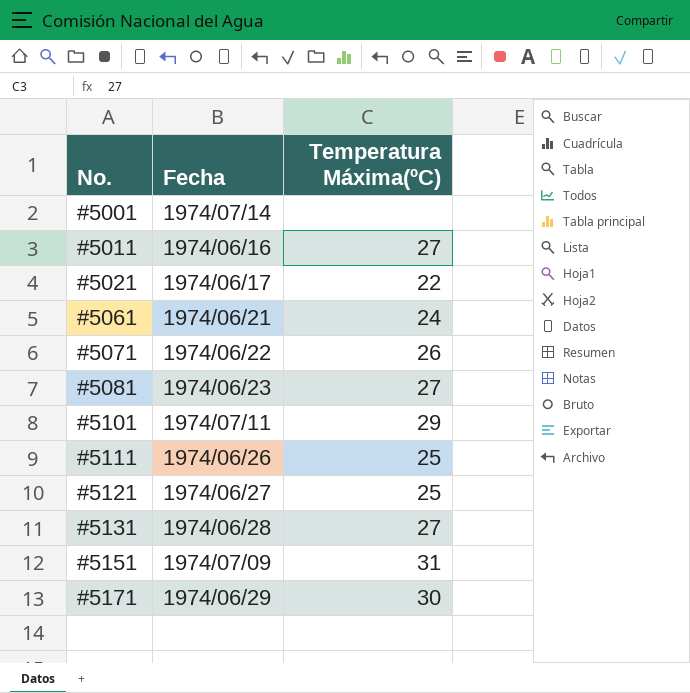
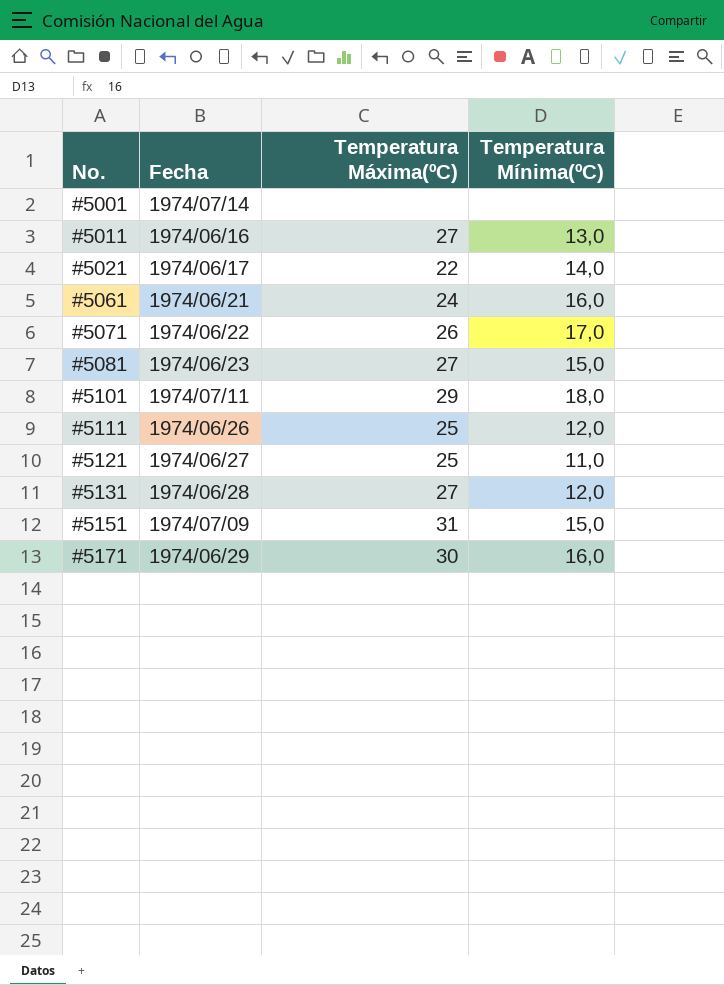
column Temperatura Mínima(ºC) | position: none -> 4

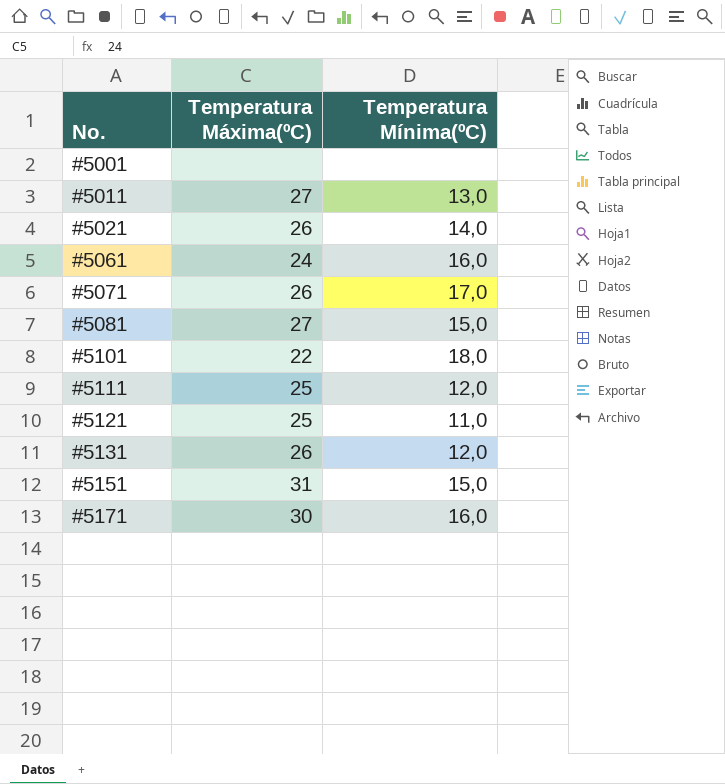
column Fecha | position: 2 -> none
#5021 | Temperatura Máxima(ºC): 22 -> 26
#5101 | Temperatura Máxima(ºC): 29 -> 22
#5131 | Temperatura Máxima(ºC): 27 -> 26

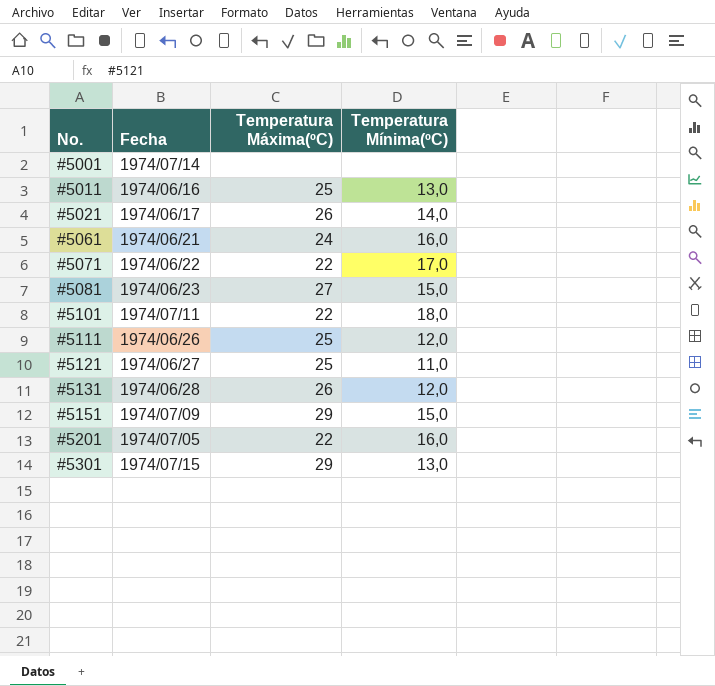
column Fecha | position: none -> 2
row #5171: 30 | 16,0 -> none
#5011 | Temperatura Máxima(ºC): 27 -> 25
#5071 | Temperatura Máxima(ºC): 26 -> 22
#5151 | Temperatura Máxima(ºC): 31 -> 29
row #5201: none -> 1974/07/05 | 22 | 16,0
row #5301: none -> 1974/07/15 | 29 | 13,0

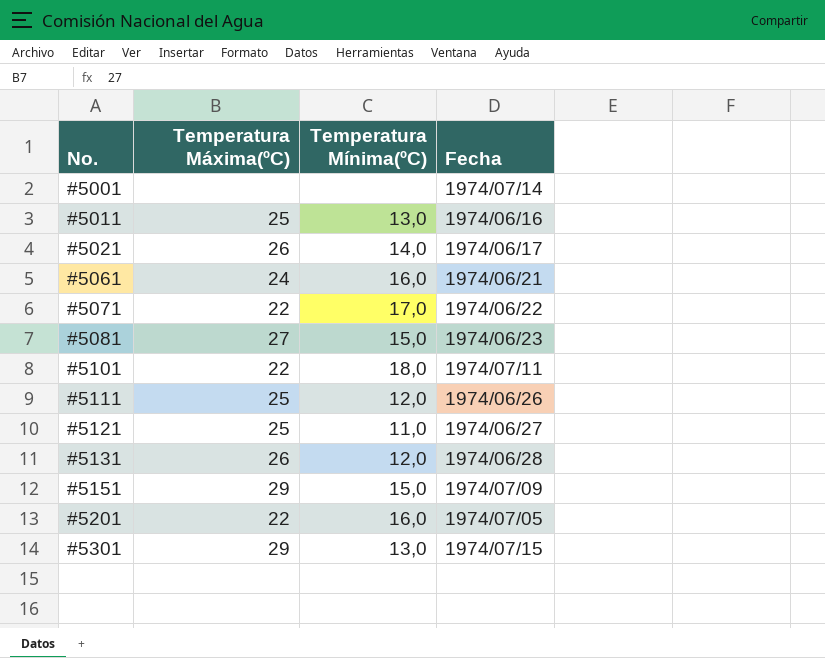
column Fecha | position: 2 -> 4

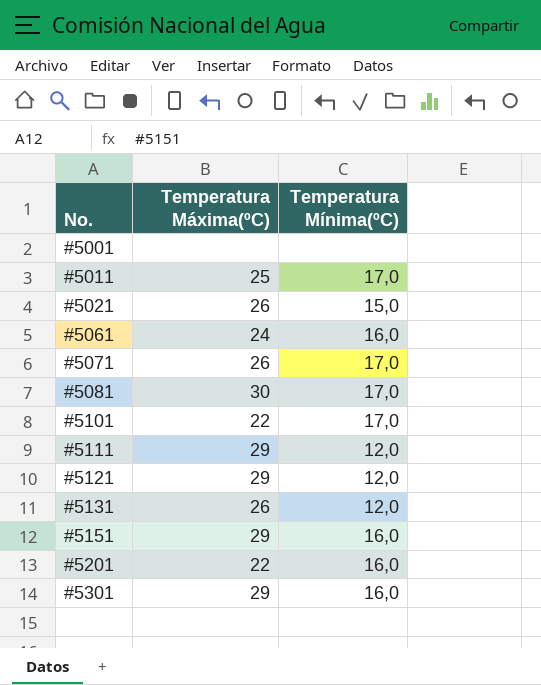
column Fecha | position: 4 -> none
#5011 | Temperatura Mínima(ºC): 13,0 -> 17,0
#5021 | Temperatura Mínima(ºC): 14,0 -> 15,0
#5071 | Temperatura Máxima(ºC): 22 -> 26
#5081 | Temperatura Máxima(ºC): 27 -> 30
#5081 | Temperatura Mínima(ºC): 15,0 -> 17,0
#5101 | Temperatura Mínima(ºC): 18,0 -> 17,0
#5111 | Temperatura Máxima(ºC): 25 -> 29
#5121 | Temperatura Máxima(ºC): 25 -> 29
#5121 | Temperatura Mínima(ºC): 11,0 -> 12,0
#5151 | Temperatura Mínima(ºC): 15,0 -> 16,0
#5301 | Temperatura Mínima(ºC): 13,0 -> 16,0

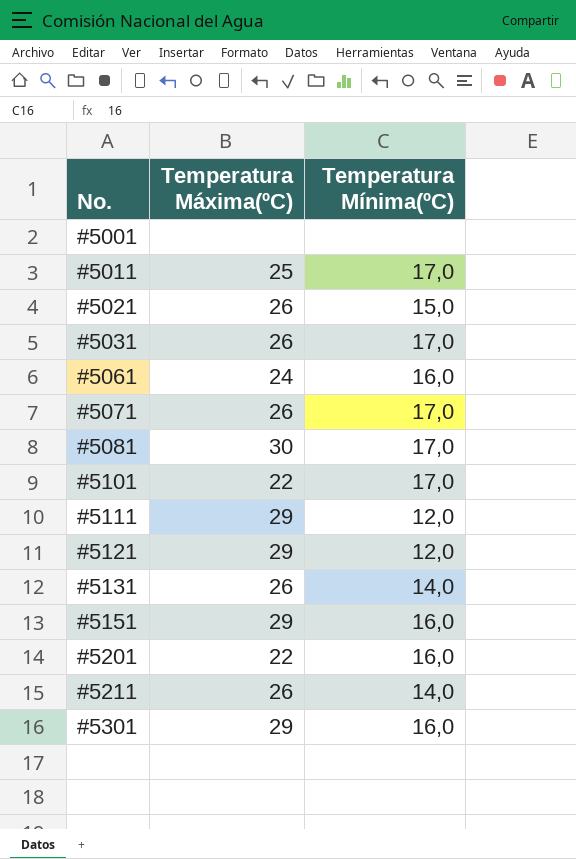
row #5031: none -> 26 | 17,0
#5131 | Temperatura Mínima(ºC): 12,0 -> 14,0
row #5211: none -> 26 | 14,0

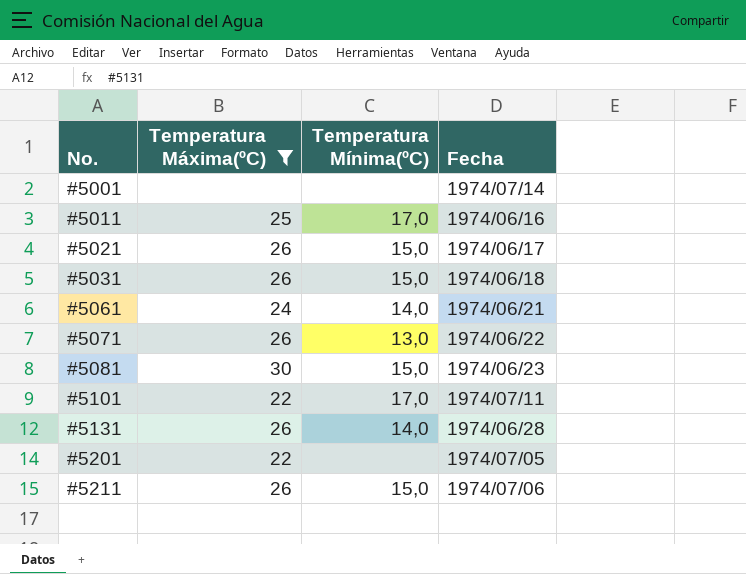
filter: none -> Temperatura Máxima(ºC) != 29
column Fecha | position: none -> 4
#5031 | Temperatura Mínima(ºC): 17,0 -> 15,0
#5061 | Temperatura Mínima(ºC): 16,0 -> 14,0
#5071 | Temperatura Mínima(ºC): 17,0 -> 13,0
#5081 | Temperatura Mínima(ºC): 17,0 -> 15,0
#5201 | Temperatura Mínima(ºC): 16,0 -> none
#5211 | Temperatura Mínima(ºC): 14,0 -> 15,0

